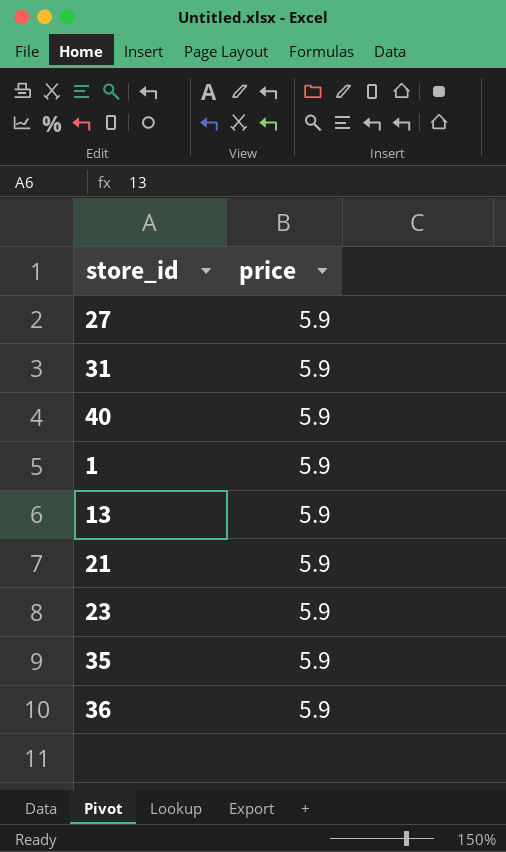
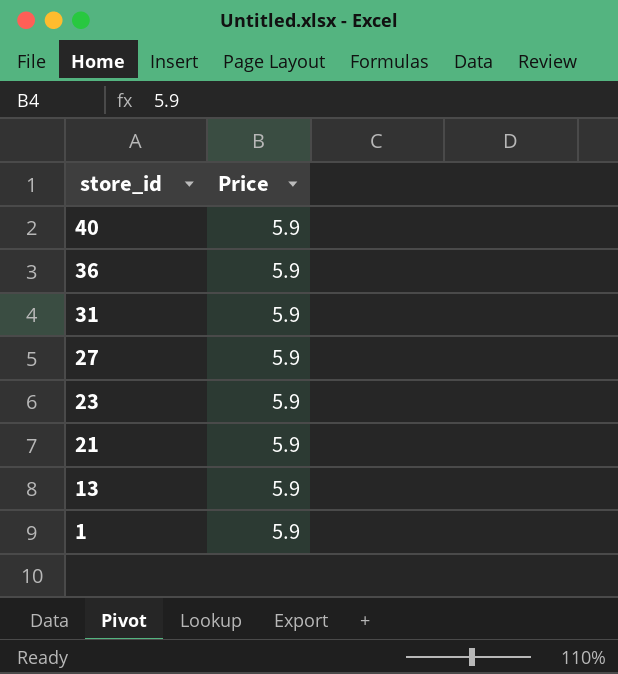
row order: none -> store_id descending
column name: price -> Price
row 35: 5.9 -> none

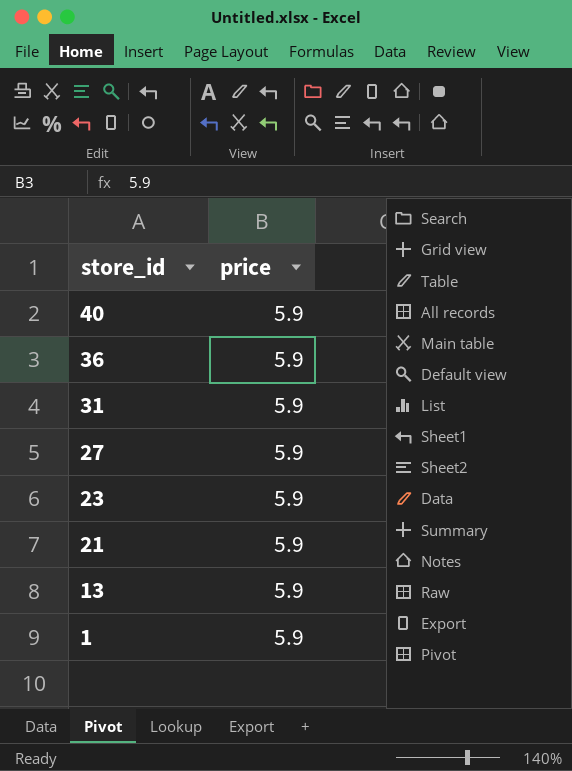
column name: Price -> price

